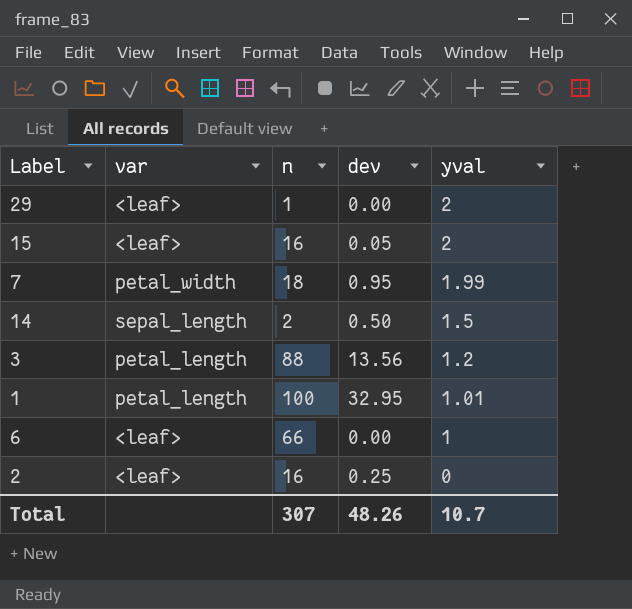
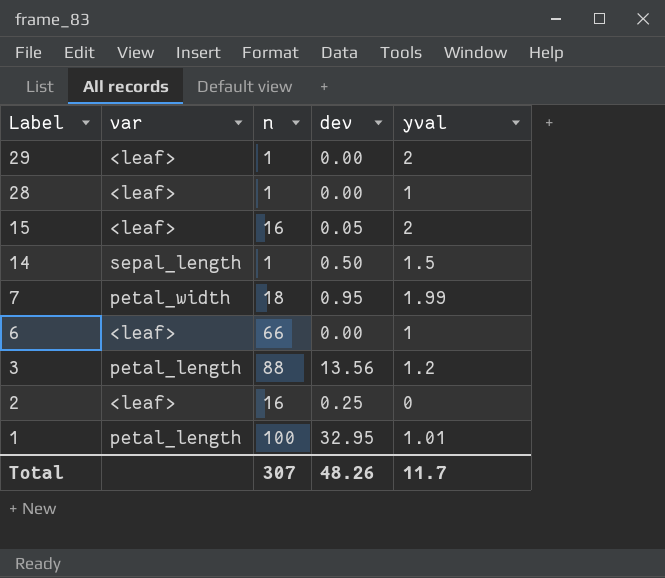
row order: yval descending -> Label descending
row 28: none -> <leaf> | 1 | 0.00 | 1
14 | n: 2 -> 1
Total | yval: 10.7 -> 11.7

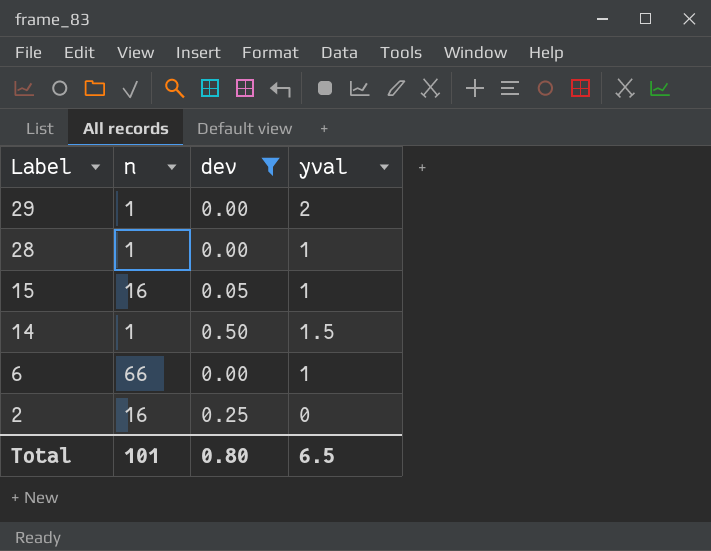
filter: none -> dev <= 0.50
column var | position: 2 -> none
15 | yval: 2 -> 1
Total | n: 307 -> 101
Total | dev: 48.26 -> 0.80
Total | yval: 11.7 -> 6.5

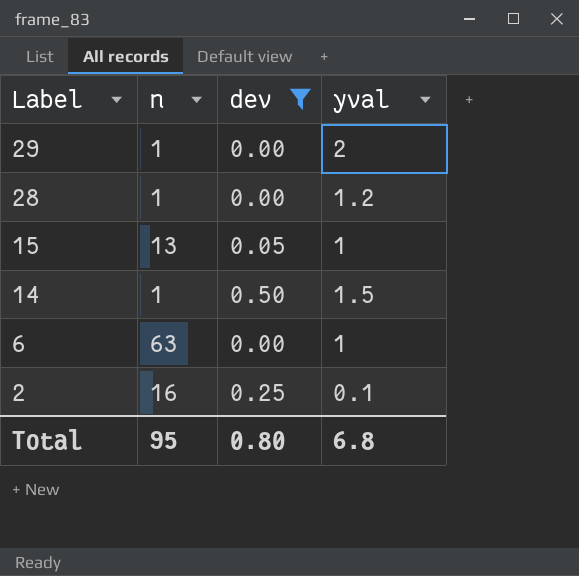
28 | yval: 1 -> 1.2
15 | n: 16 -> 13
6 | n: 66 -> 63
2 | yval: 0 -> 0.1
Total | n: 101 -> 95
Total | yval: 6.5 -> 6.8

